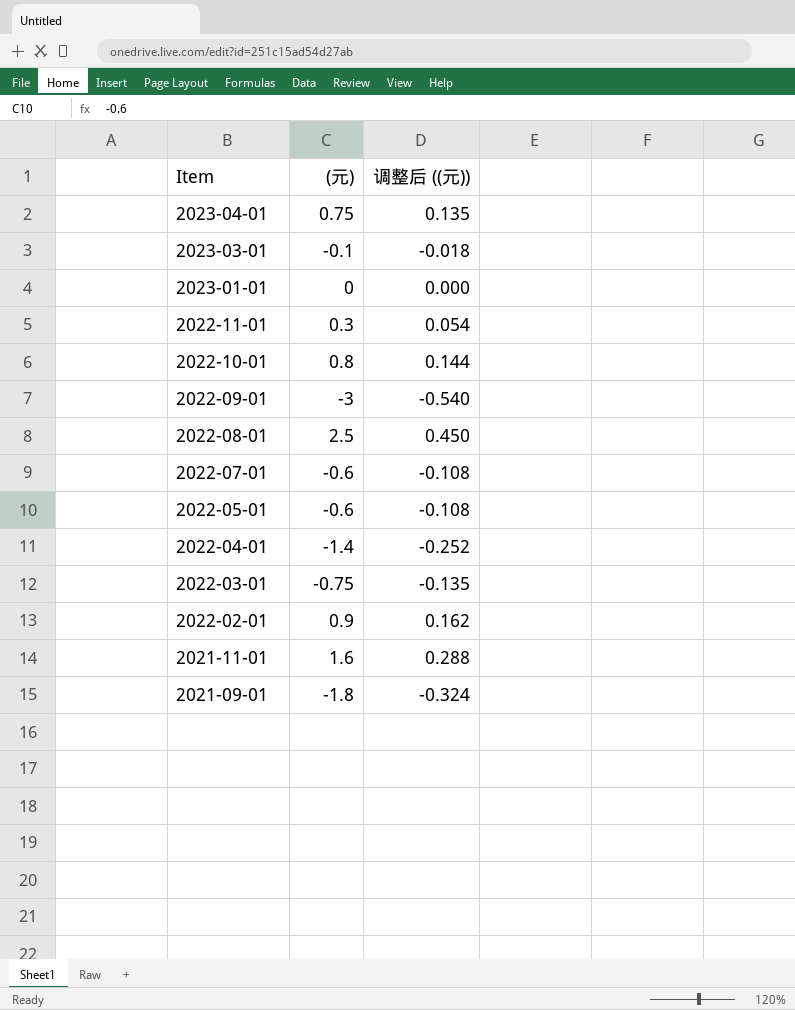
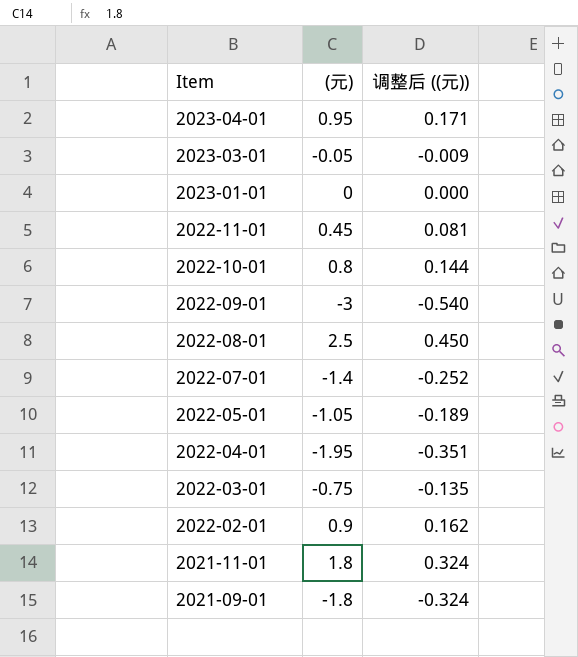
2023-04-01 | (元): 0.75 -> 0.95
2023-04-01 | 调整后 ((元)): 0.135 -> 0.171
2023-03-01 | (元): -0.1 -> -0.05
2023-03-01 | 调整后 ((元)): -0.018 -> -0.009
2022-11-01 | (元): 0.3 -> 0.45
2022-11-01 | 调整后 ((元)): 0.054 -> 0.081
2022-07-01 | (元): -0.6 -> -1.4
2022-07-01 | 调整后 ((元)): -0.108 -> -0.252
2022-05-01 | (元): -0.6 -> -1.05
2022-05-01 | 调整后 ((元)): -0.108 -> -0.189
2022-04-01 | (元): -1.4 -> -1.95
2022-04-01 | 调整后 ((元)): -0.252 -> -0.351
2021-11-01 | (元): 1.6 -> 1.8
2021-11-01 | 调整后 ((元)): 0.288 -> 0.324

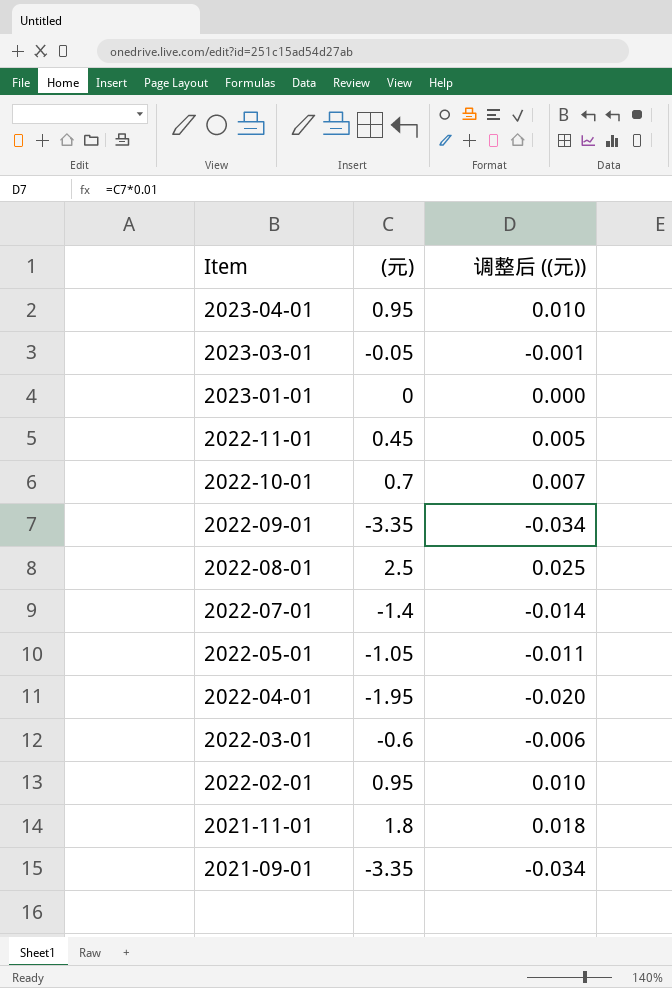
column 调整后 ((元)) | formula: [(元)] * 0.18 -> [(元)] * 0.01
2022-10-01 | (元): 0.8 -> 0.7
2022-09-01 | (元): -3 -> -3.35
2022-03-01 | (元): -0.75 -> -0.6
2022-02-01 | (元): 0.9 -> 0.95
2021-09-01 | (元): -1.8 -> -3.35

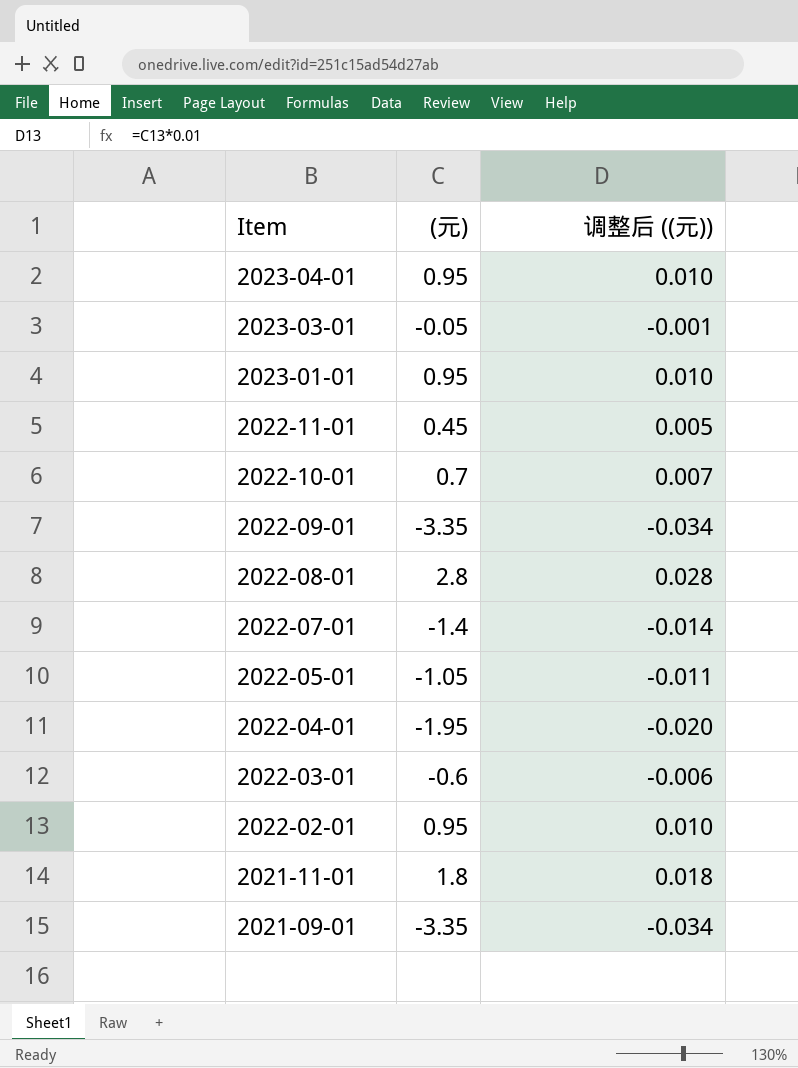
2023-01-01 | (元): 0 -> 0.95
2023-01-01 | 调整后 ((元)): 0.000 -> 0.010
2022-08-01 | (元): 2.5 -> 2.8
2022-08-01 | 调整后 ((元)): 0.025 -> 0.028

